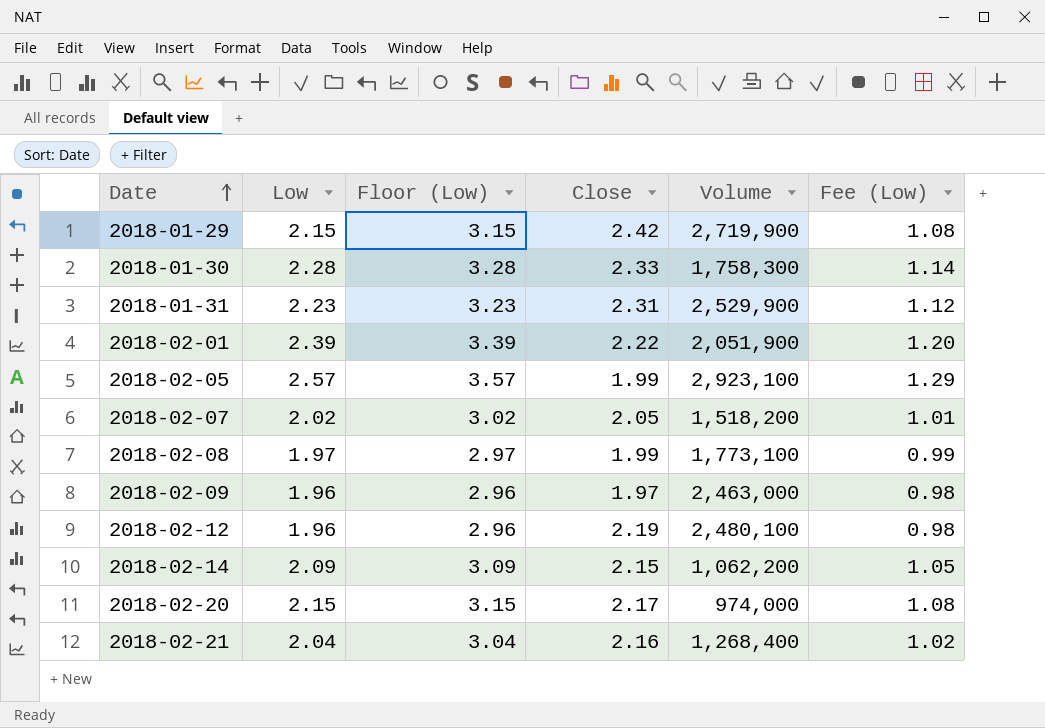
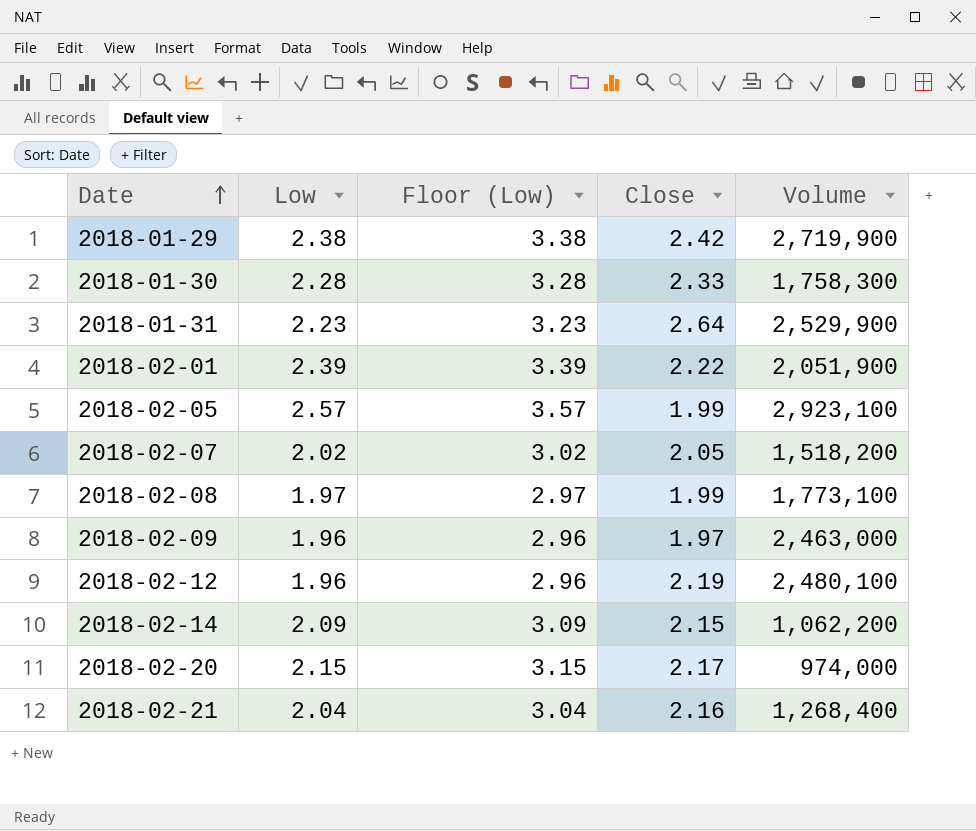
column Fee (Low) | formula: [Low] * 0.5 -> none
2018-01-29 | Low: 2.15 -> 2.38
2018-01-29 | Floor (Low): 3.15 -> 3.38
2018-01-31 | Close: 2.31 -> 2.64

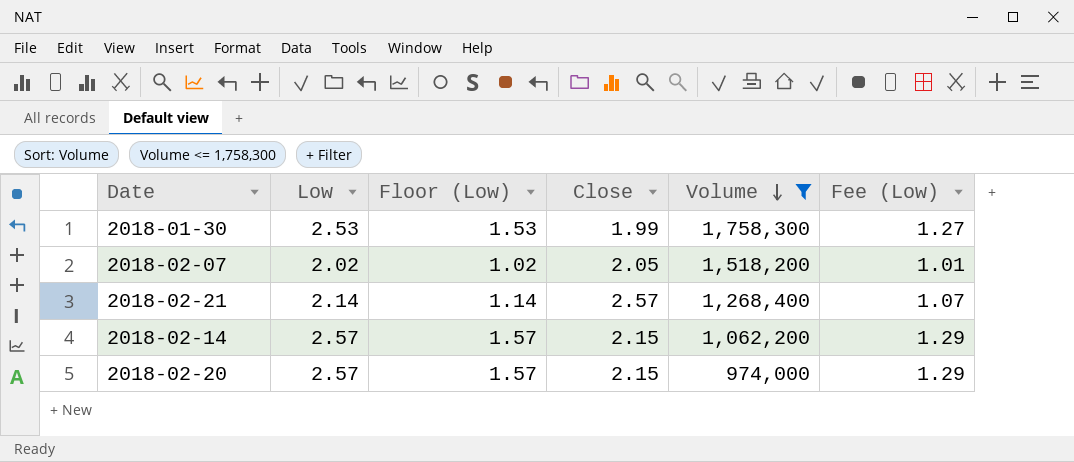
filter: none -> Volume <= 1,758,300
row order: Date ascending -> Volume descending
column Floor (Low) | formula: [Low] + 1 -> [Low] - 1
column Fee (Low) | formula: none -> [Low] * 0.5
2018-01-30 | Low: 2.28 -> 2.53
2018-01-30 | Close: 2.33 -> 1.99
2018-02-21 | Low: 2.04 -> 2.14
2018-02-21 | Close: 2.16 -> 2.57
2018-02-14 | Low: 2.09 -> 2.57
2018-02-20 | Low: 2.15 -> 2.57
2018-02-20 | Close: 2.17 -> 2.15

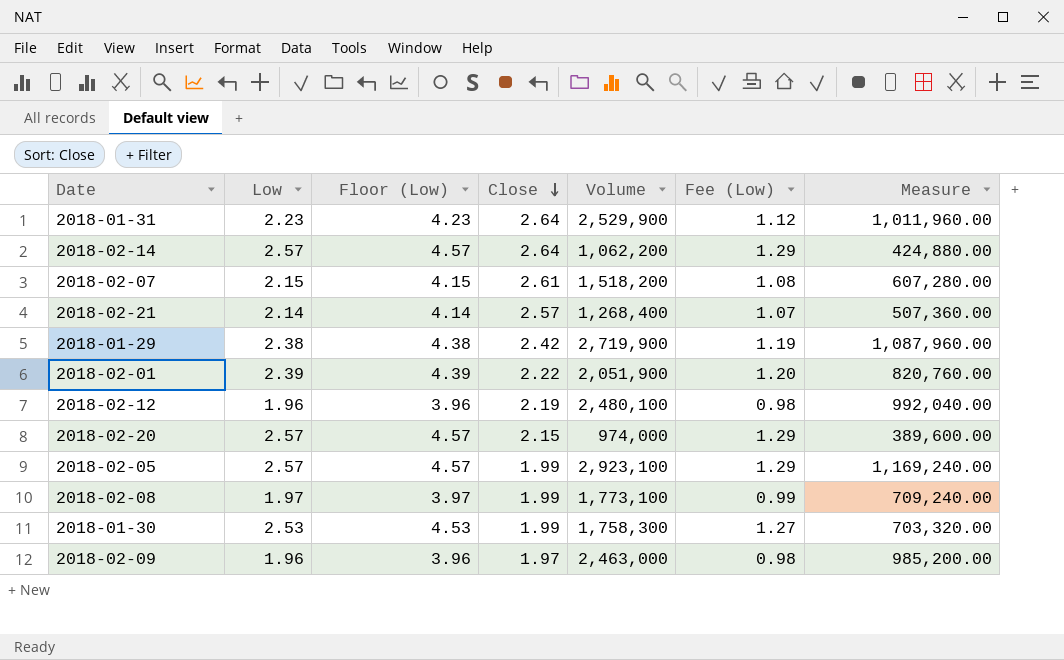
filter: Volume <= 1,758,300 -> none
row order: Volume descending -> Close descending
column Floor (Low) | formula: [Low] - 1 -> [Low] + 2
column Measure | formula: none -> [Volume] * 0.4
2018-02-14 | Close: 2.15 -> 2.64
2018-02-07 | Low: 2.02 -> 2.15
2018-02-07 | Close: 2.05 -> 2.61
2018-02-07 | Fee (Low): 1.01 -> 1.08

